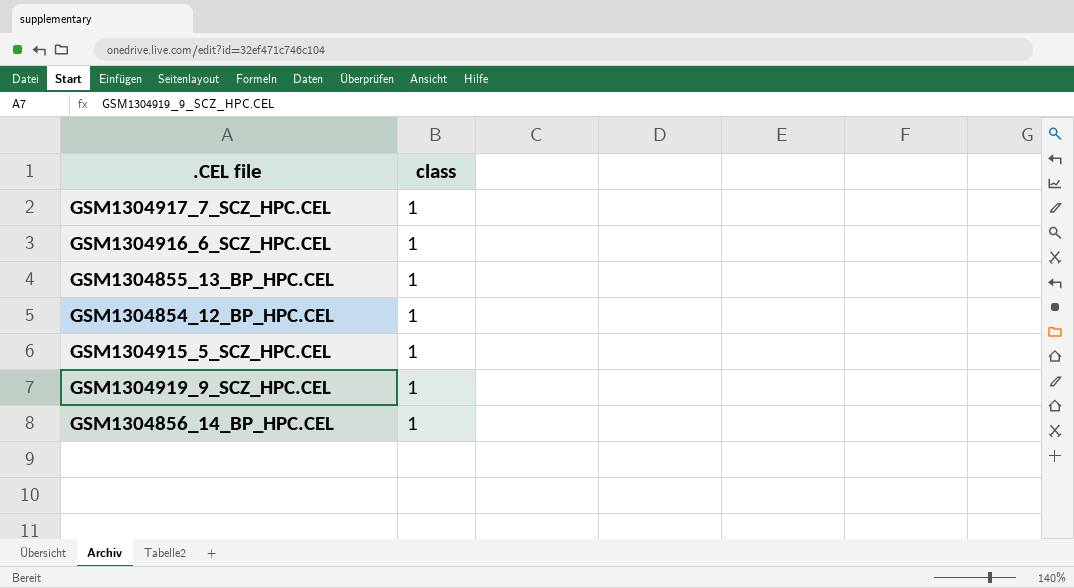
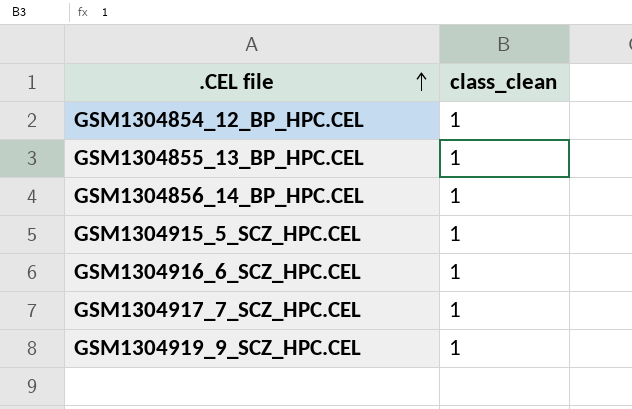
row order: none -> .CEL file ascending
column name: class -> class_clean

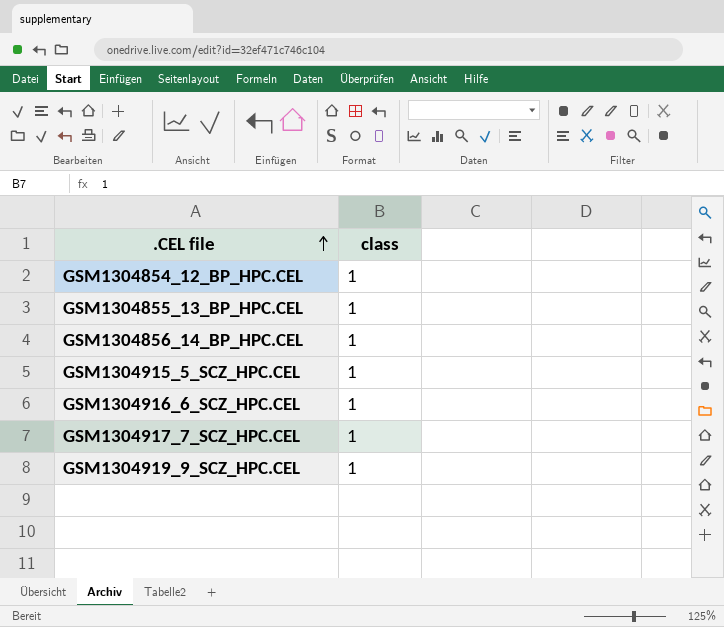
column name: class_clean -> class

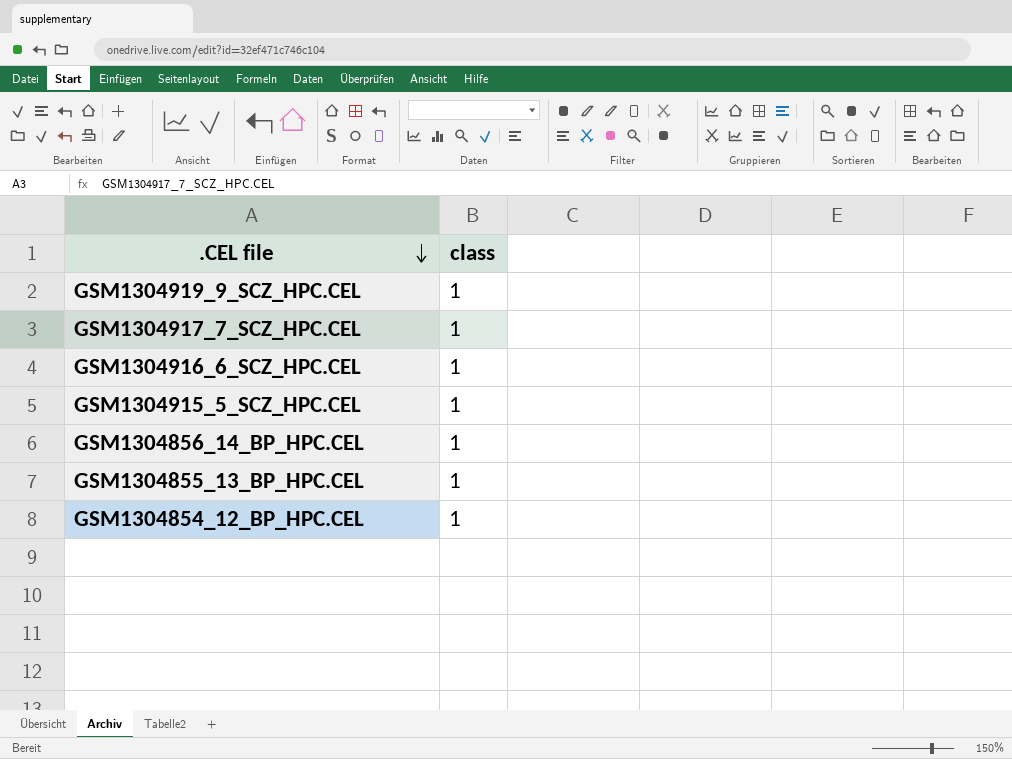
row order: .CEL file ascending -> .CEL file descending

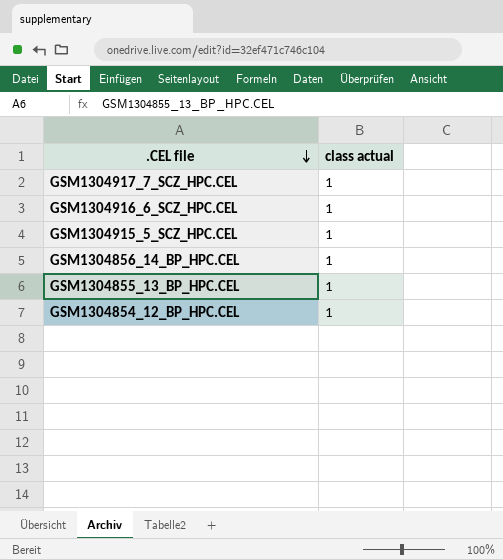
column name: class -> class actual
row GSM1304919_9_SCZ_HPC.CEL: 1 -> none

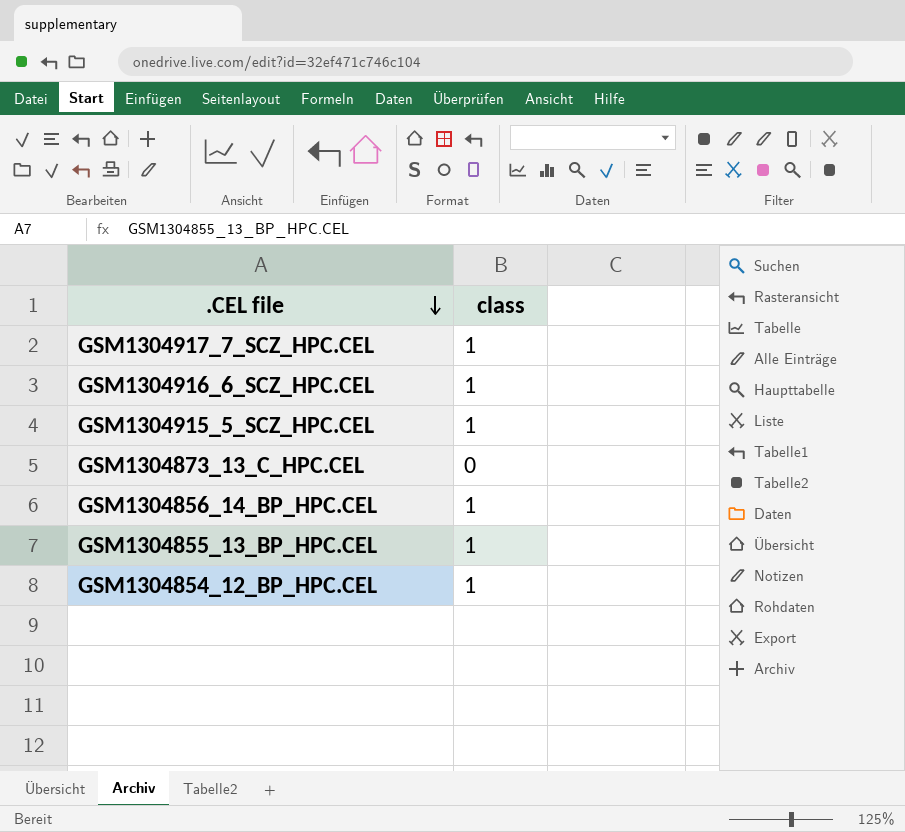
column name: class actual -> class
row GSM1304873_13_C_HPC.CEL: none -> 0

